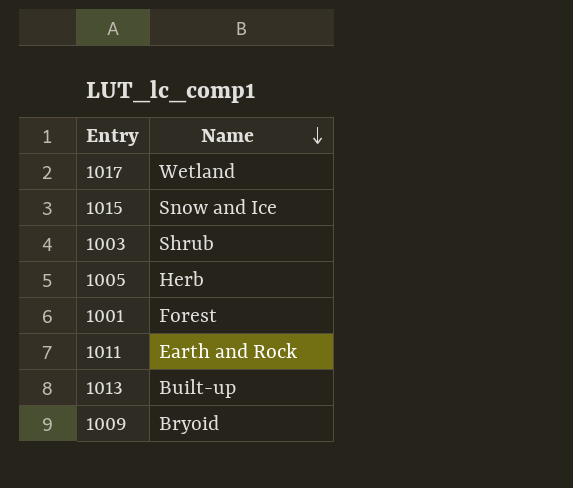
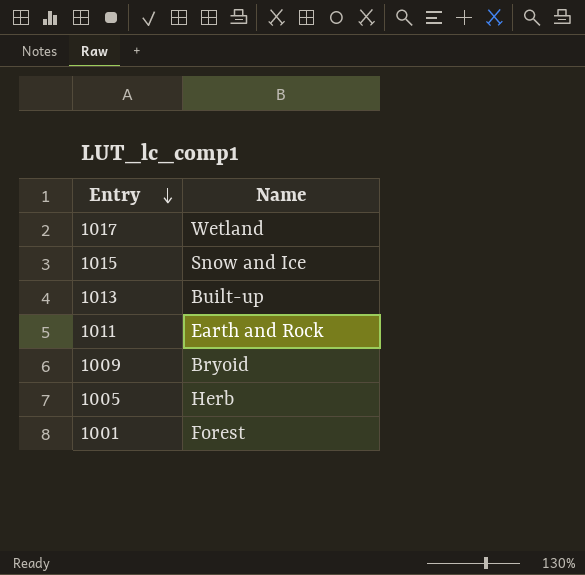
row order: Name descending -> Entry descending
row 1003: Shrub -> none

